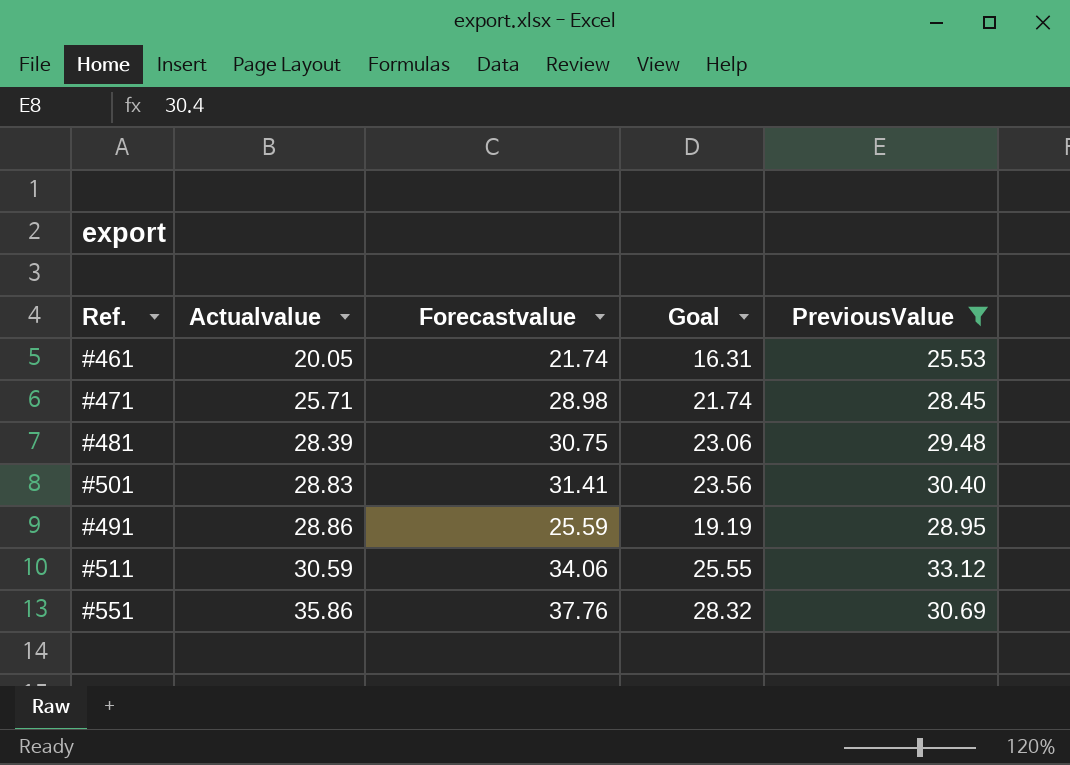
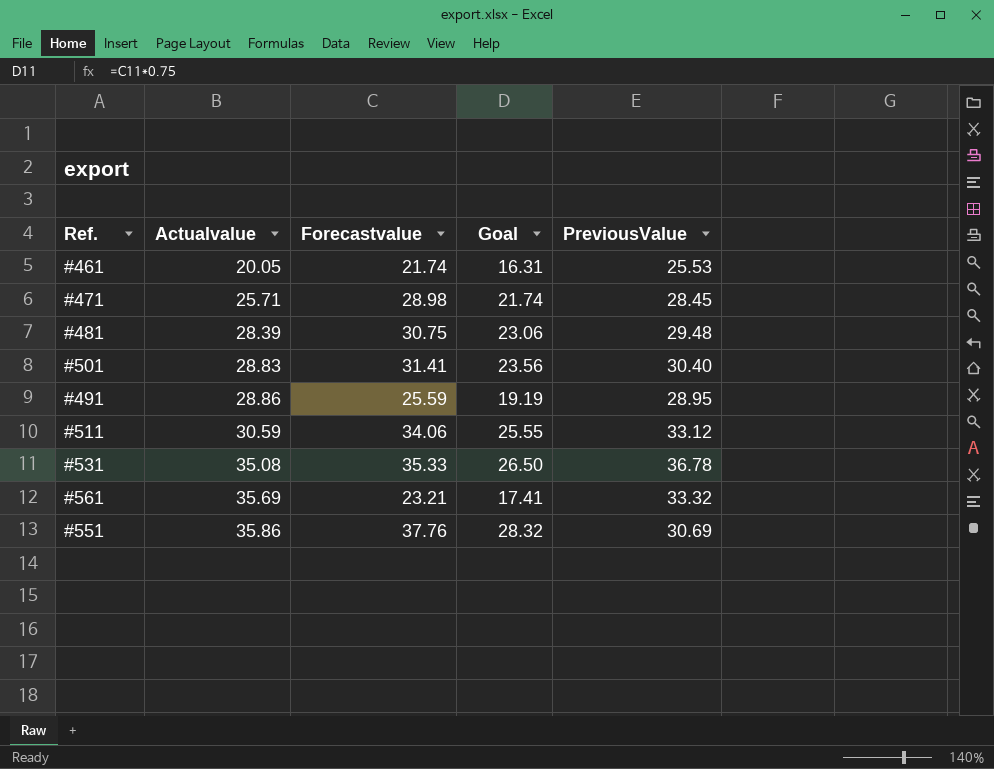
filter: PreviousValue <= 33.12 -> none

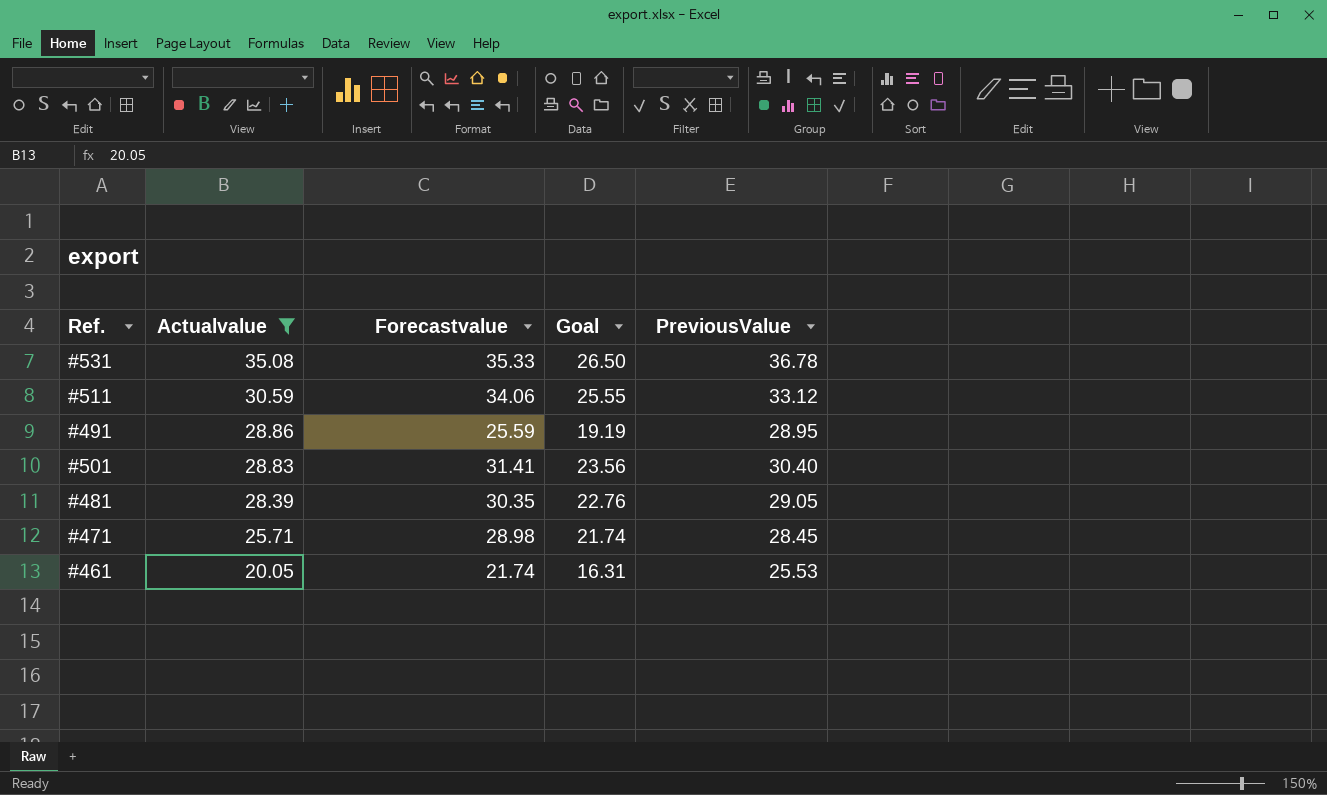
filter: none -> Actualvalue <= 35.08
row order: Actualvalue ascending -> Actualvalue descending
#481 | Forecastvalue: 30.75 -> 30.35
#481 | Goal: 23.06 -> 22.76
#481 | PreviousValue: 29.48 -> 29.05

